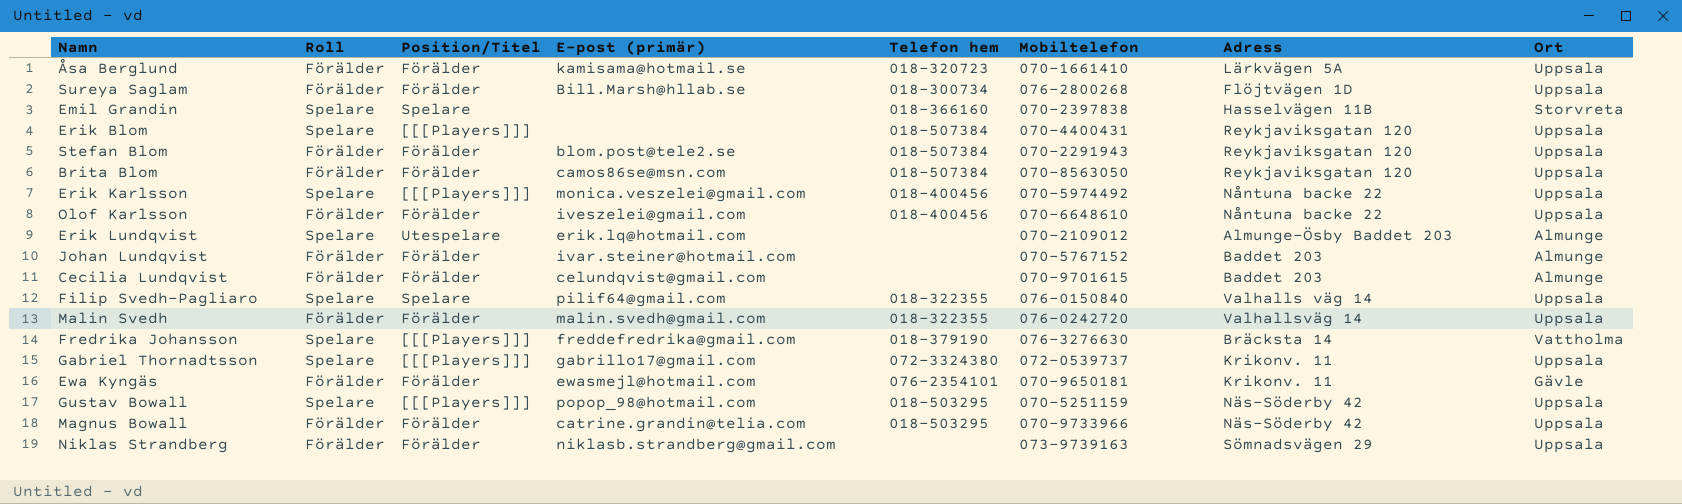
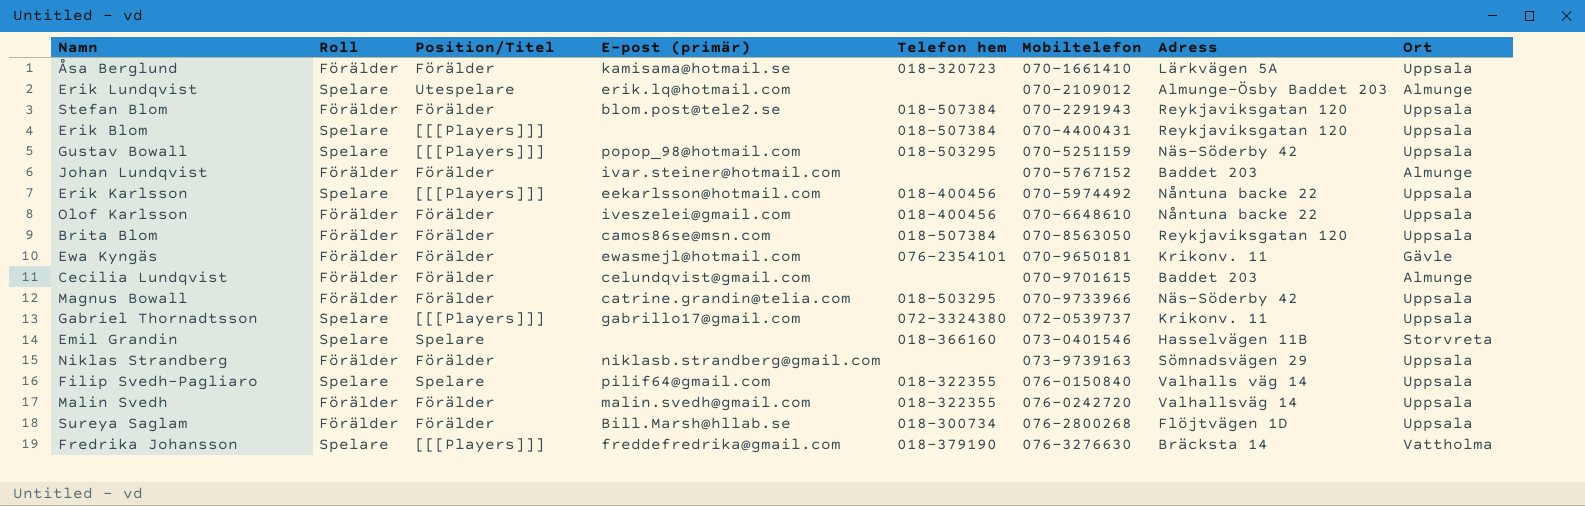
row order: none -> Mobiltelefon ascending
Erik Karlsson | E-post (primär): monica.veszelei@gmail.com -> eekarlsson@hotmail.com
Emil Grandin | Mobiltelefon: 070-2397838 -> 073-0401546

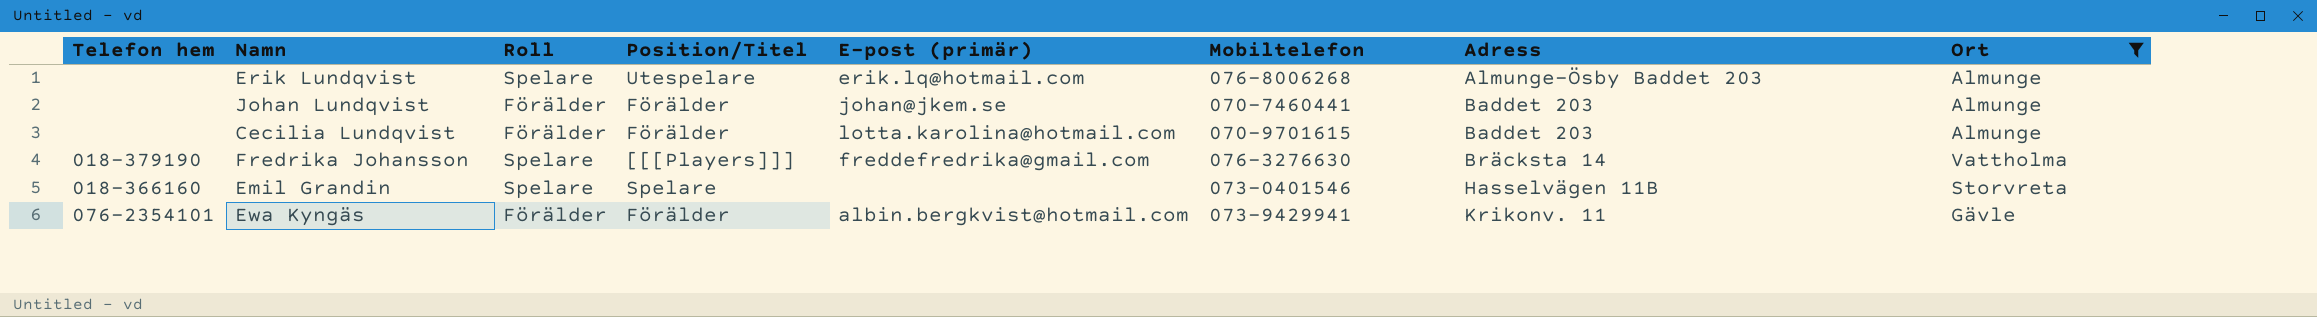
filter: none -> Ort != Uppsala
row order: Mobiltelefon ascending -> Adress ascending
column Telefon hem | position: 5 -> 1
Erik Lundqvist | Mobiltelefon: 070-2109012 -> 076-8006268
Johan Lundqvist | E-post (primär): ivar.steiner@hotmail.com -> johan@jkem.se
Johan Lundqvist | Mobiltelefon: 070-5767152 -> 070-7460441
Cecilia Lundqvist | E-post (primär): celundqvist@gmail.com -> lotta.karolina@hotmail.com
Ewa Kyngäs | E-post (primär): ewasmejl@hotmail.com -> albin.bergkvist@hotmail.com
Ewa Kyngäs | Mobiltelefon: 070-9650181 -> 073-9429941

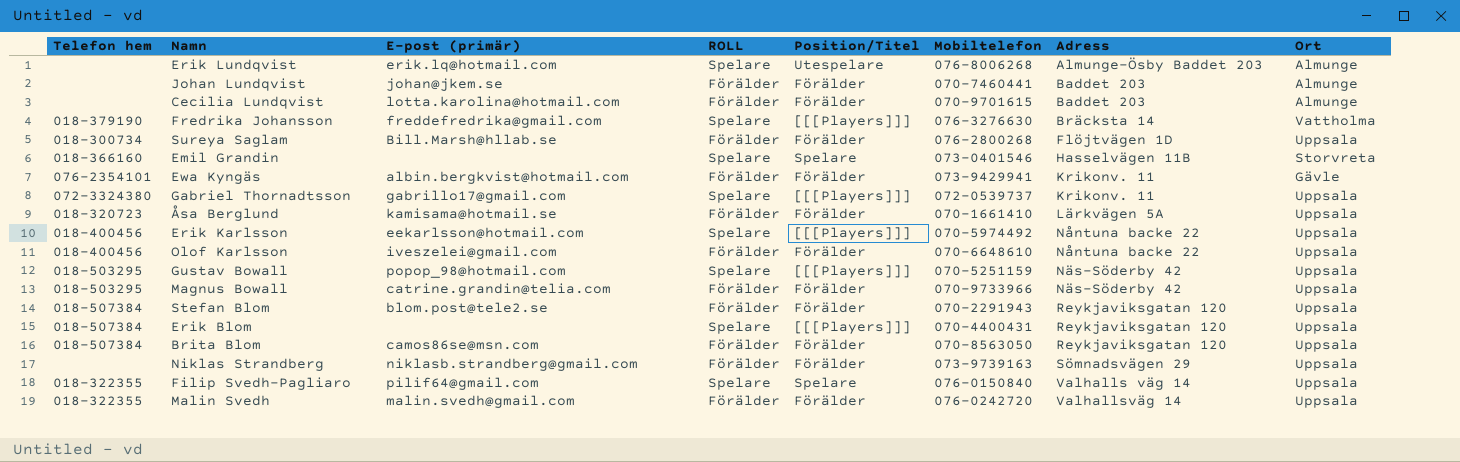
filter: Ort != Uppsala -> none
column E-post (primär) | position: 5 -> 3
column name: Roll -> ROLL

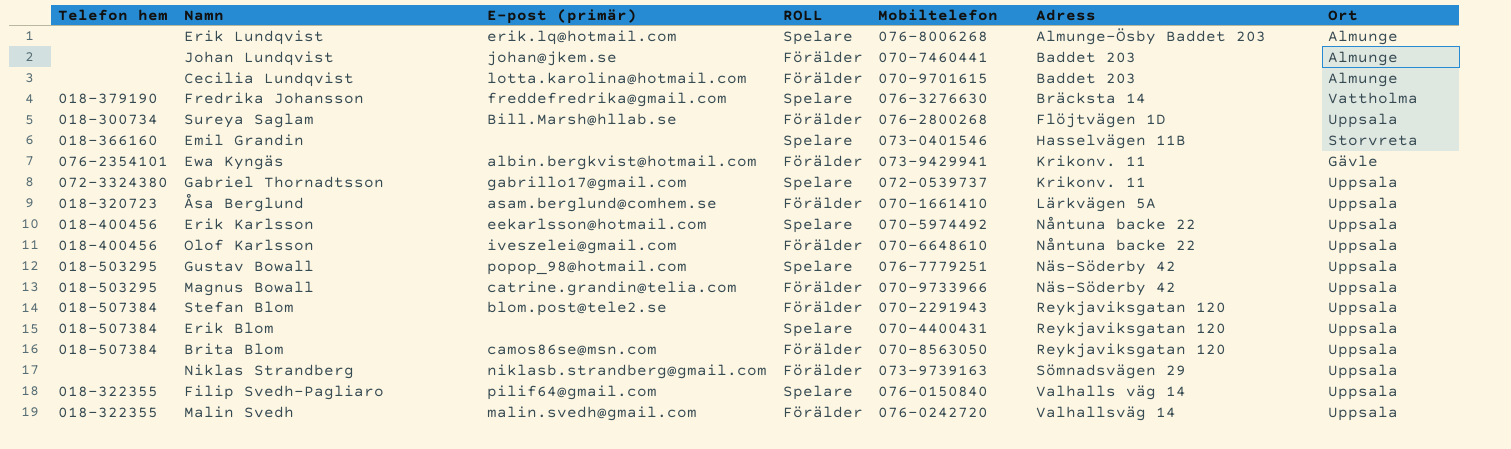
column Position/Titel | position: 5 -> none
Åsa Berglund | E-post (primär): kamisama@hotmail.se -> asam.berglund@comhem.se
Gustav Bowall | Mobiltelefon: 070-5251159 -> 076-7779251

